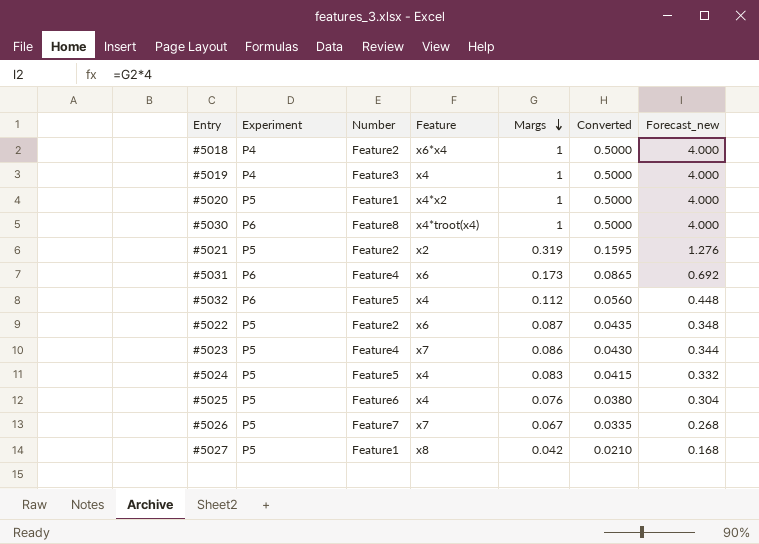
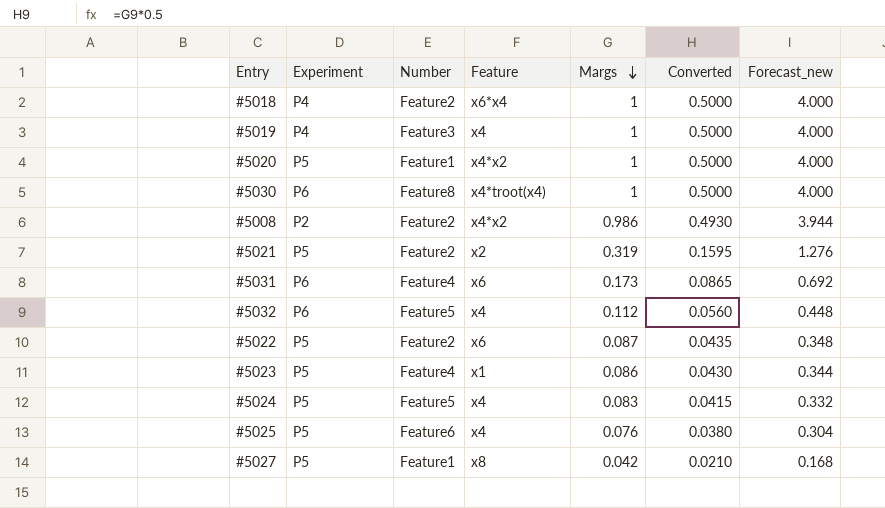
row #5026: P5 | Feature7 | x7 | 0.067 | 0.0335 | 0.268 -> none
row #5008: none -> P2 | Feature2 | x4*x2 | 0.986 | 0.4930 | 3.944
#5023 | Feature: x7 -> x1

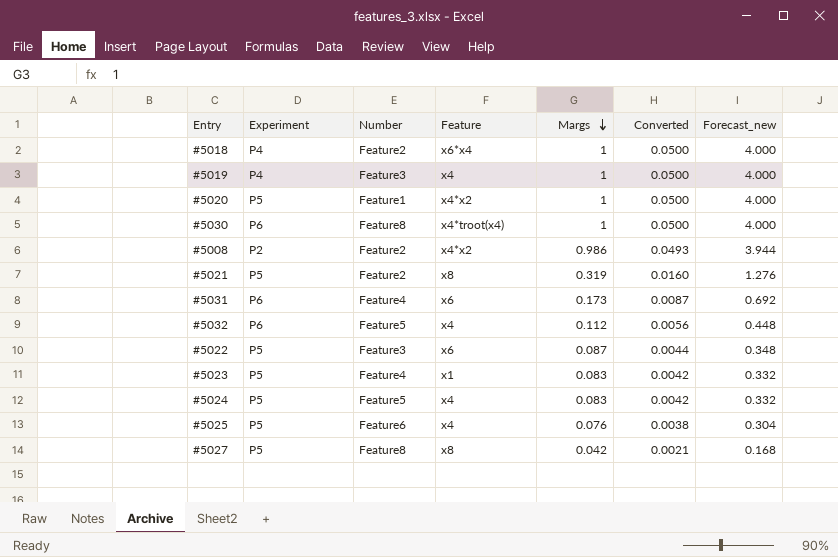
column Converted | formula: [Margs] * 0.5 -> [Margs] * 0.05
#5021 | Feature: x2 -> x8
#5022 | Number: Feature2 -> Feature3
#5023 | Margs: 0.086 -> 0.083
#5023 | Forecast_new: 0.344 -> 0.332
#5027 | Number: Feature1 -> Feature8

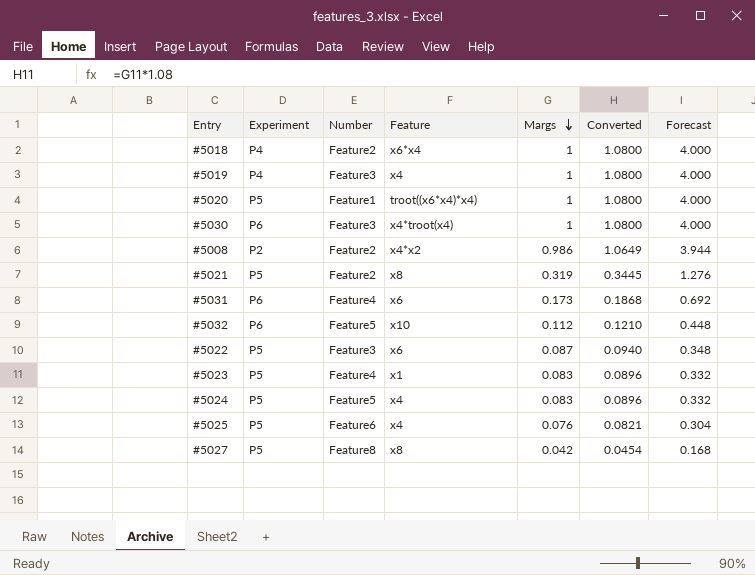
column Converted | formula: [Margs] * 0.05 -> [Margs] * 1.08
column name: Forecast_new -> Forecast
#5020 | Feature: x4*x2 -> troot((x6*x4)*x4)
#5030 | Number: Feature8 -> Feature3
#5032 | Feature: x4 -> x10

